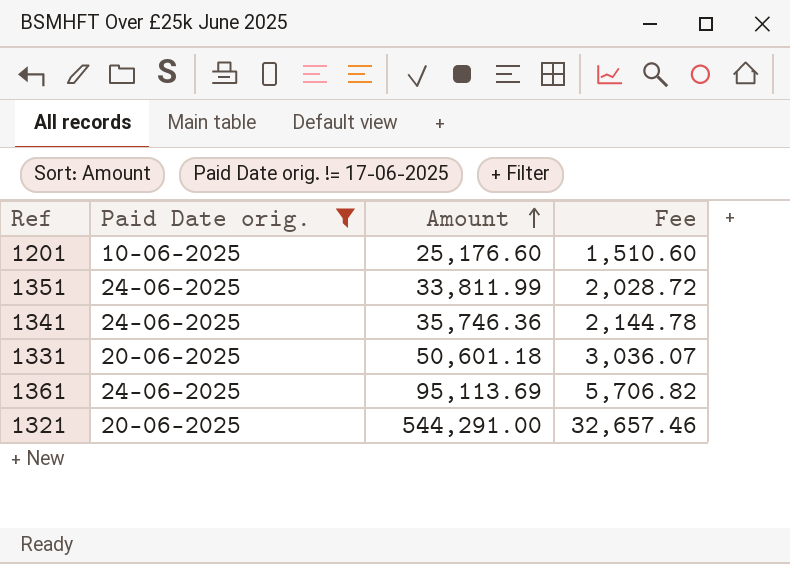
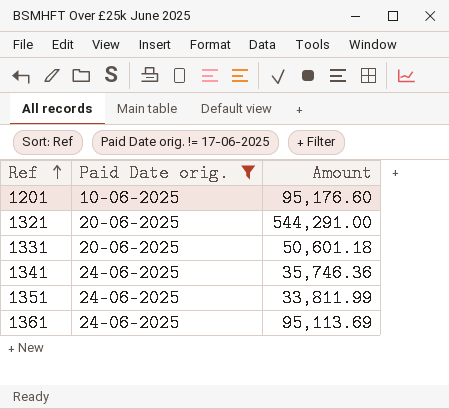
row order: Amount ascending -> Ref ascending
column Fee | formula: [Amount] * 0.06 -> none
1201 | Amount: 25,176.60 -> 95,176.60

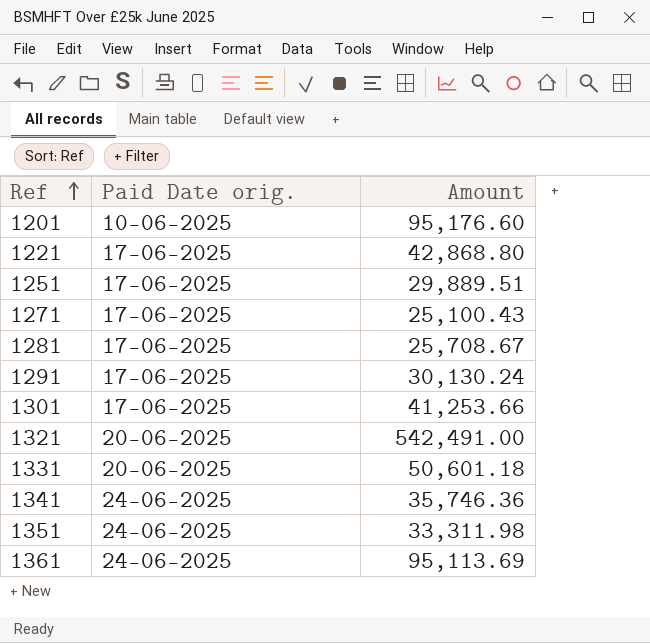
filter: Paid Date orig. != 17-06-2025 -> none
1321 | Amount: 544,291.00 -> 542,491.00
1351 | Amount: 33,811.99 -> 33,311.98

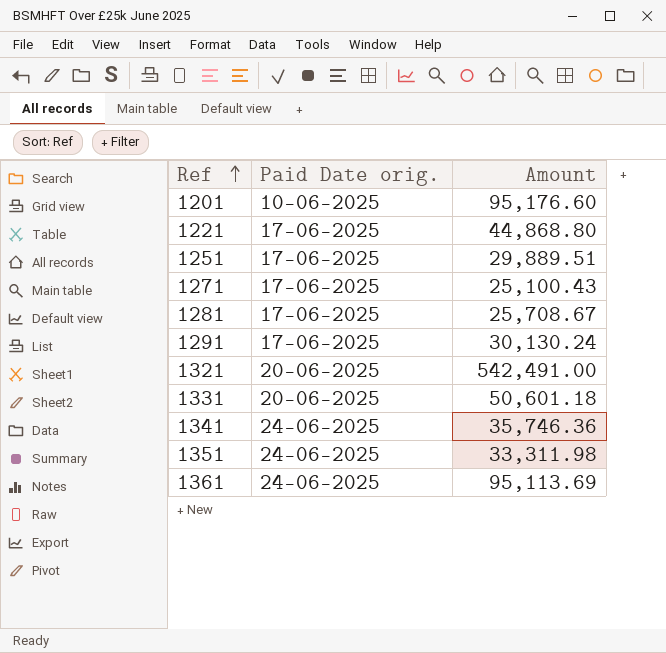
row 1301: 17-06-2025 | 41,253.66 -> none
1221 | Amount: 42,868.80 -> 44,868.80

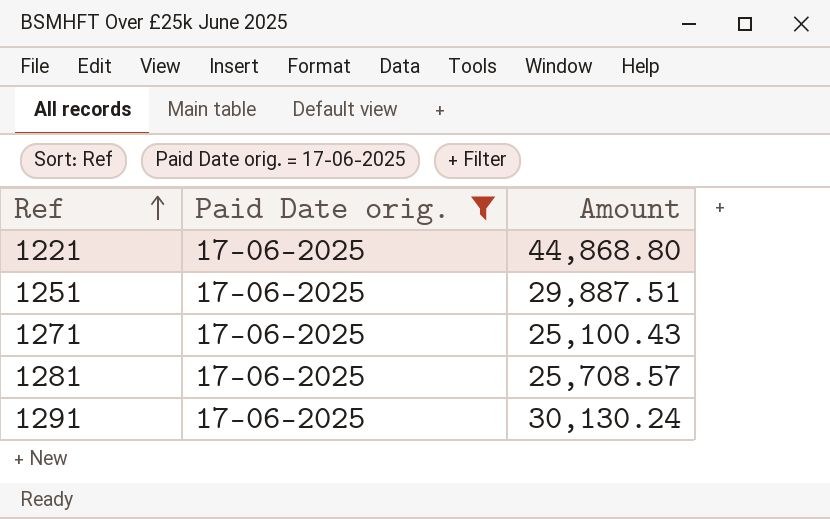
filter: none -> Paid Date orig. = 17-06-2025
1251 | Amount: 29,889.51 -> 29,887.51
1281 | Amount: 25,708.67 -> 25,708.57

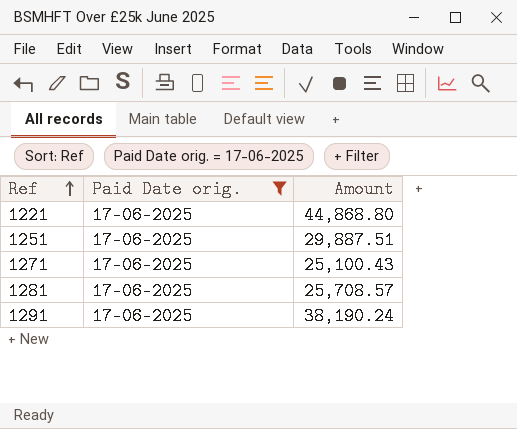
1291 | Amount: 30,130.24 -> 38,190.24

